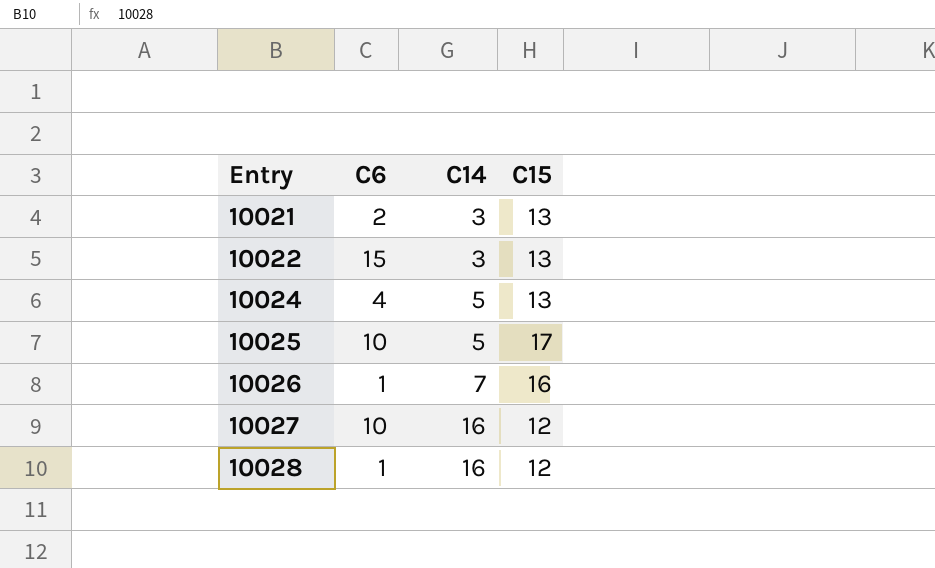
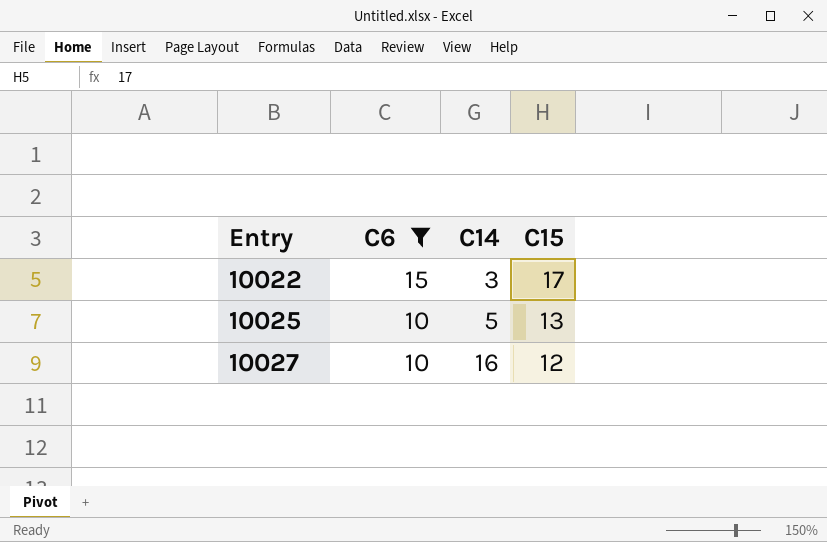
filter: none -> C6 >= 10
10022 | C15: 13 -> 17
10025 | C15: 17 -> 13

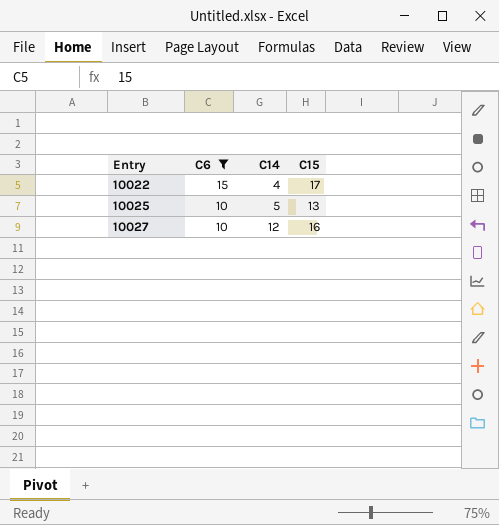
10022 | C14: 3 -> 4
10027 | C14: 16 -> 12
10027 | C15: 12 -> 16

